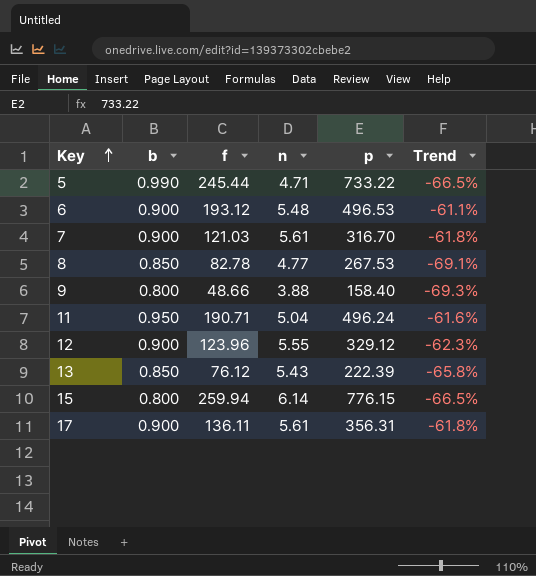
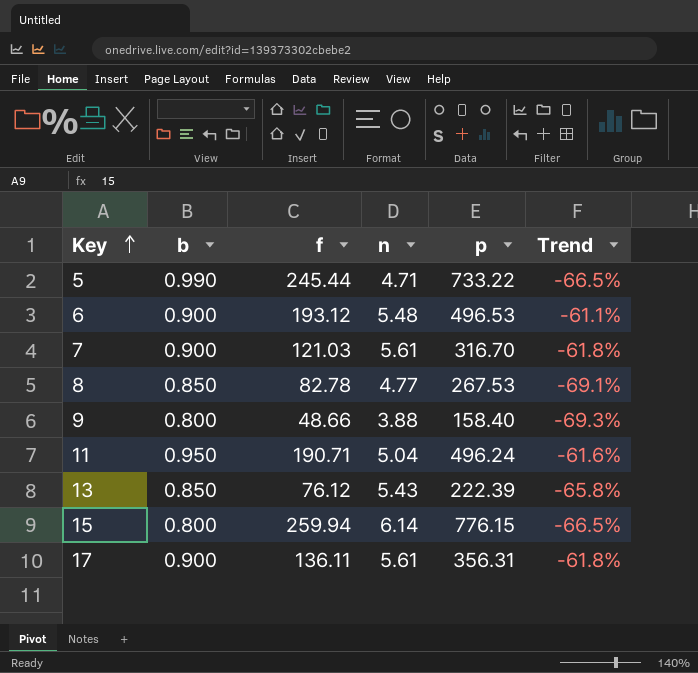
row 12: 0.900 | 123.96 | 5.55 | 329.12 | -62.3% -> none

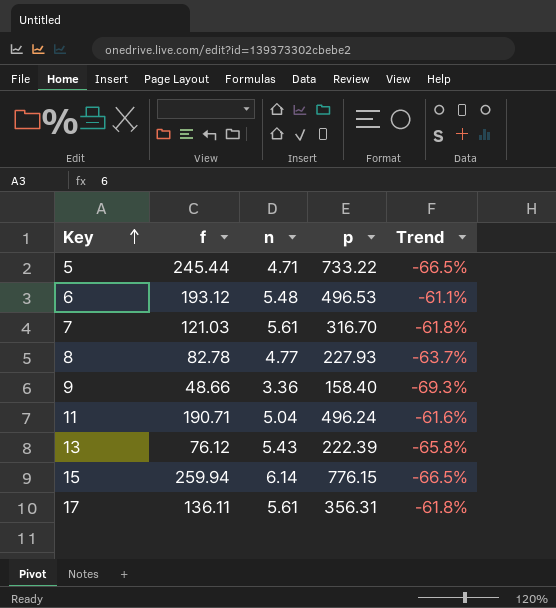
column b | position: 2 -> none
8 | p: 267.53 -> 227.93
8 | Trend: -69.1% -> -63.7%
9 | n: 3.88 -> 3.36

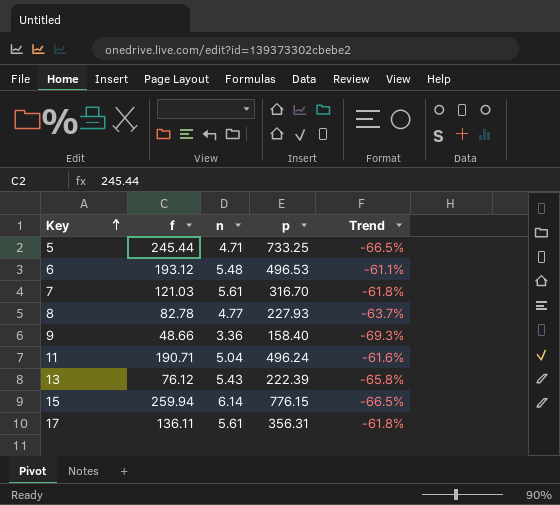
5 | p: 733.22 -> 733.25

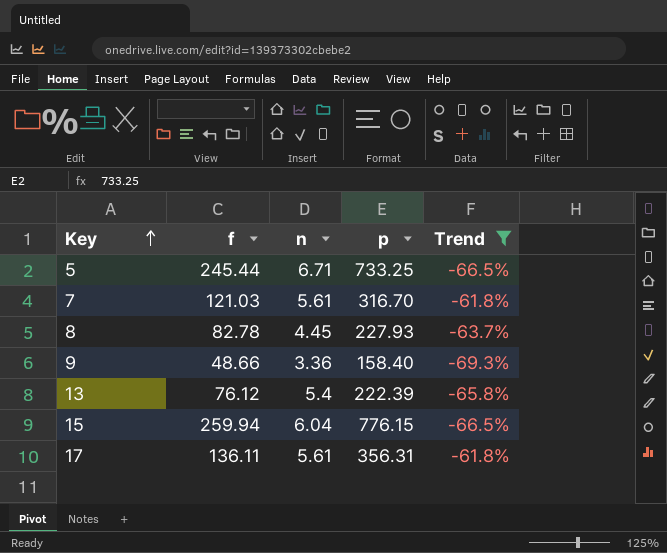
filter: none -> Trend <= -61.8%
5 | n: 4.71 -> 6.71
8 | n: 4.77 -> 4.45
13 | n: 5.43 -> 5.4
15 | n: 6.14 -> 6.04

